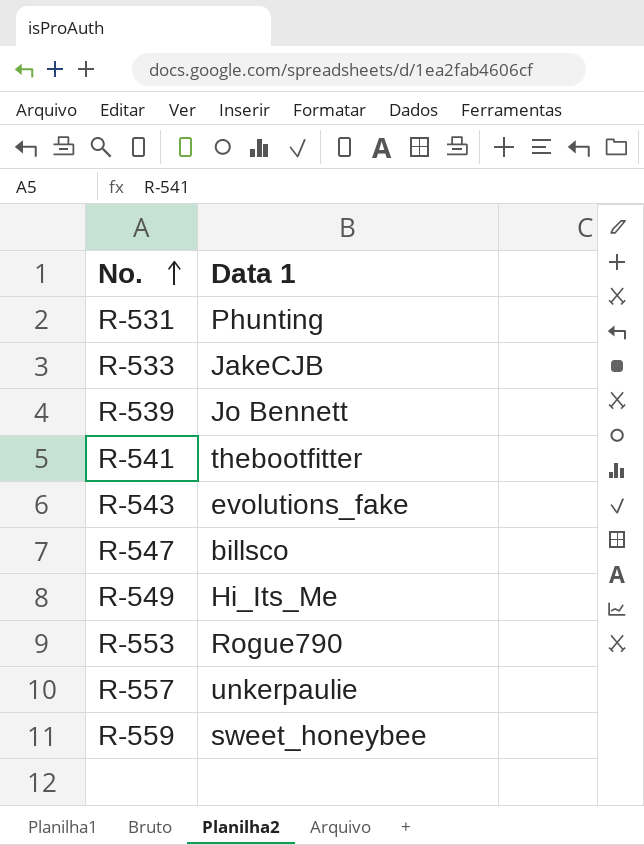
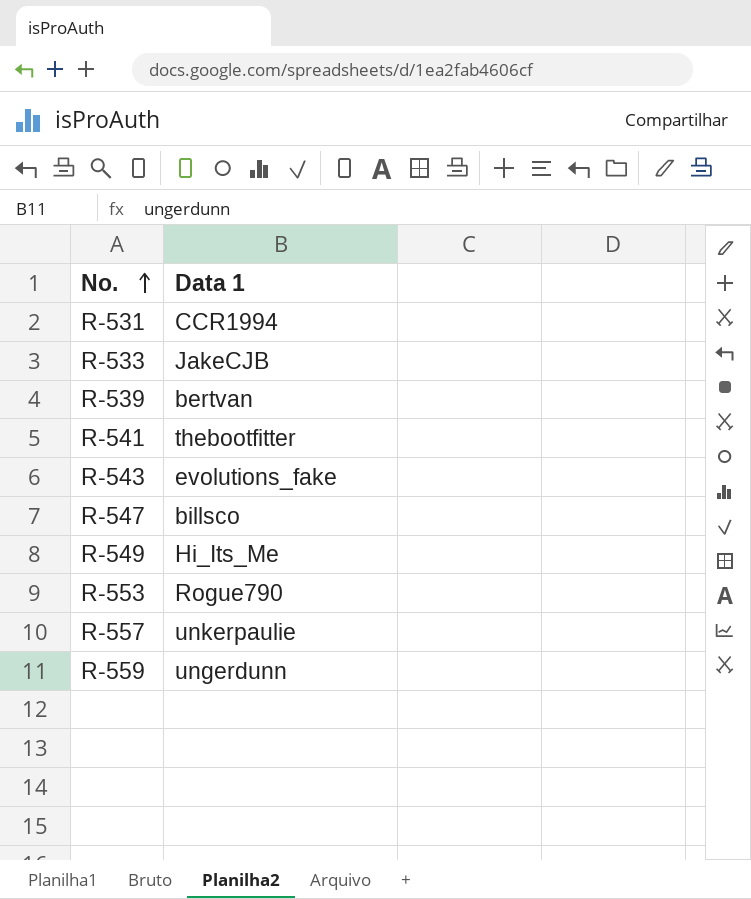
R-531 | Data 1: Phunting -> CCR1994
R-539 | Data 1: Jo Bennett -> bertvan
R-559 | Data 1: sweet_honeybee -> ungerdunn

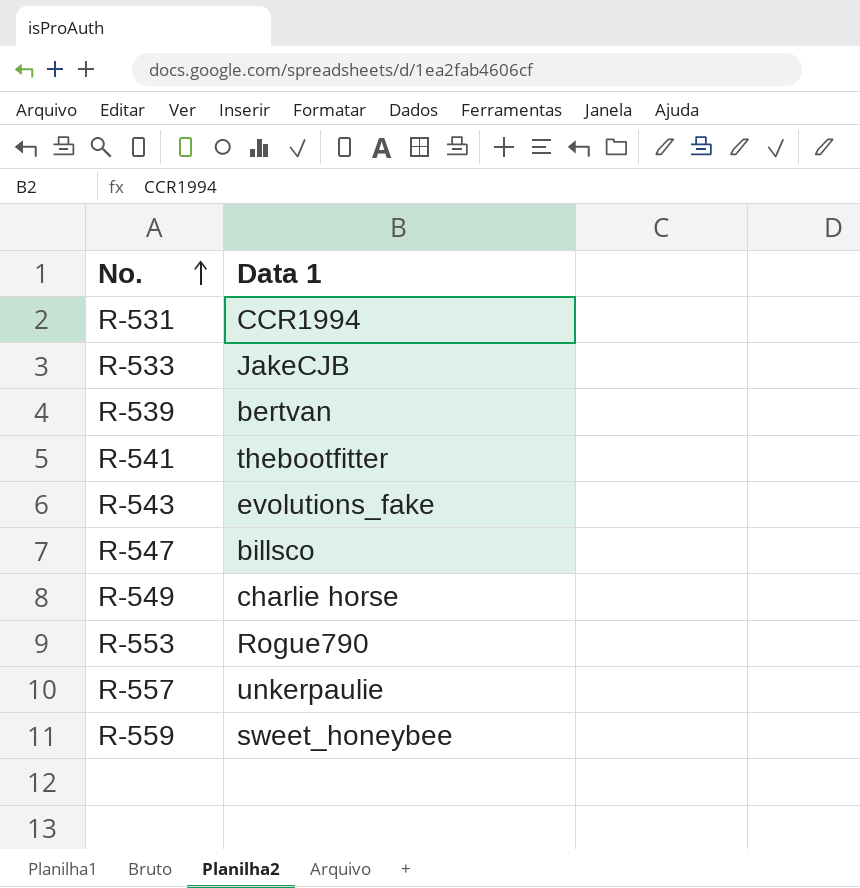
R-549 | Data 1: Hi_Its_Me -> charlie horse
R-559 | Data 1: ungerdunn -> sweet_honeybee

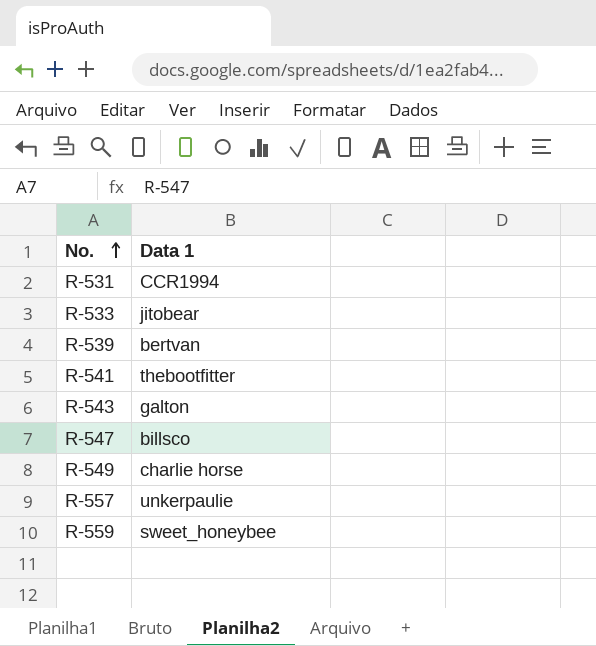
row R-553: Rogue790 -> none
R-533 | Data 1: JakeCJB -> jitobear
R-543 | Data 1: evolutions_fake -> galton

